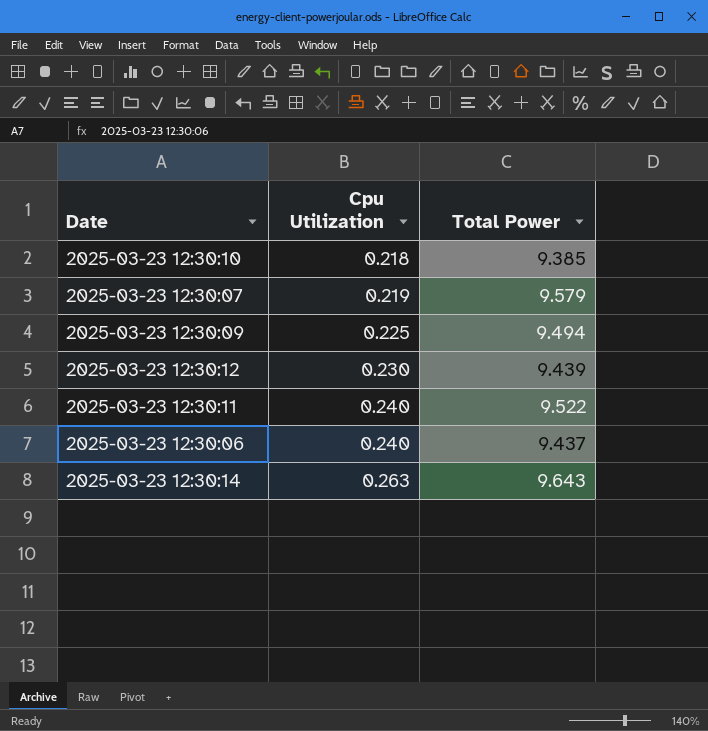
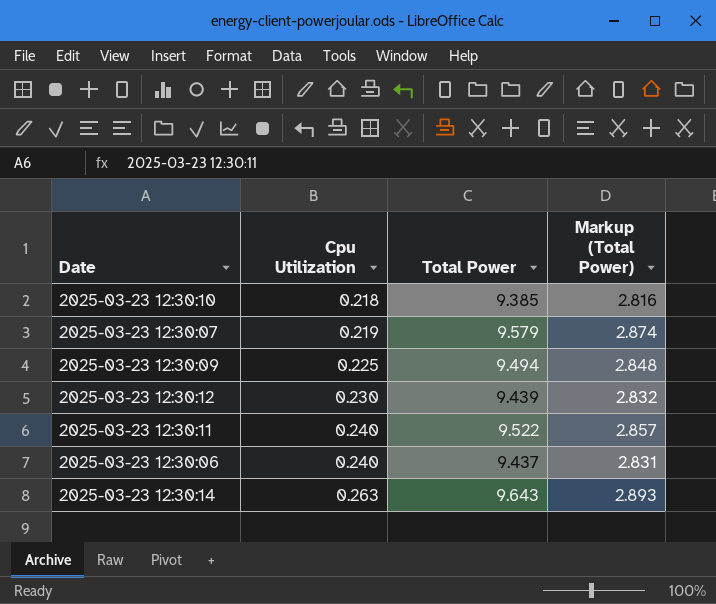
column Markup (Total Power) | formula: none -> [Total Power] * 0.3

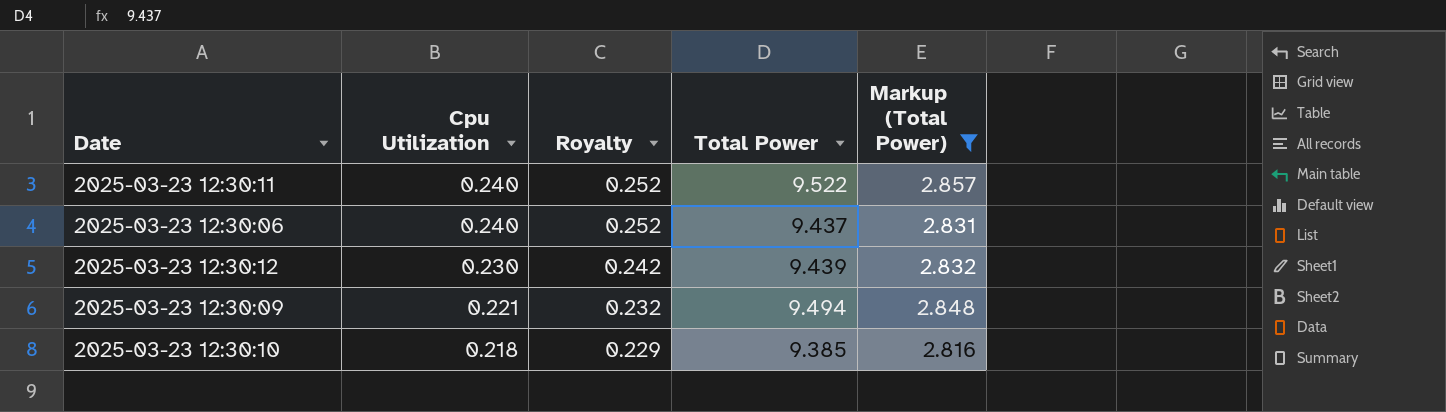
filter: none -> Markup (Total Power) <= 2.857
row order: Cpu Utilization ascending -> Cpu Utilization descending
column Royalty | formula: none -> [Cpu Utilization] * 1.05
2025-03-23 12:30:09 | Cpu Utilization: 0.225 -> 0.221

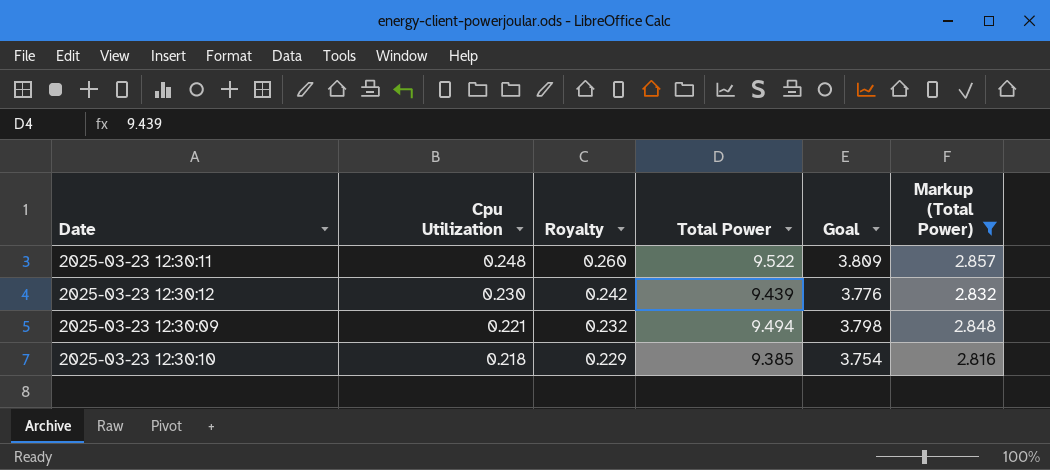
column Goal | formula: none -> [Total Power] * 0.4
row 2025-03-23 12:30:06: 0.240 | 0.252 | 9.437 | 2.831 -> none
2025-03-23 12:30:11 | Cpu Utilization: 0.240 -> 0.248
2025-03-23 12:30:11 | Royalty: 0.252 -> 0.260

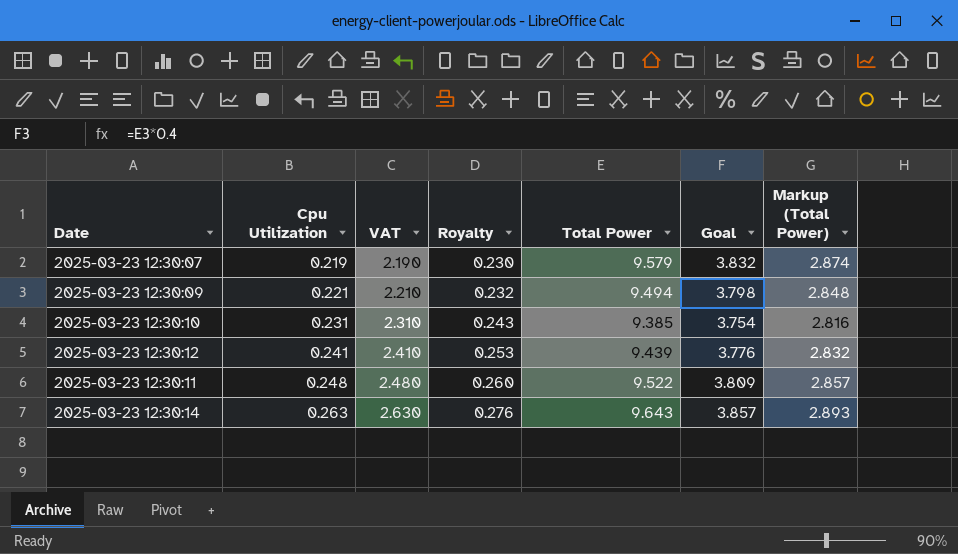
filter: Markup (Total Power) <= 2.857 -> none
row order: Cpu Utilization descending -> Cpu Utilization ascending
column VAT | formula: none -> [Cpu Utilization] * 10
2025-03-23 12:30:10 | Cpu Utilization: 0.218 -> 0.231
2025-03-23 12:30:10 | Royalty: 0.229 -> 0.243
2025-03-23 12:30:12 | Cpu Utilization: 0.230 -> 0.241
2025-03-23 12:30:12 | Royalty: 0.242 -> 0.253

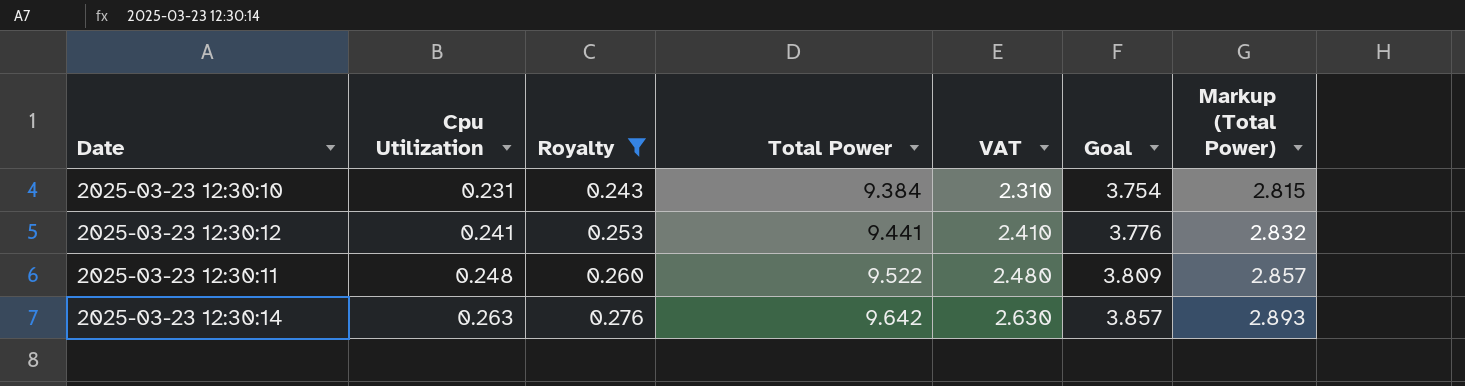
filter: none -> Royalty >= 0.243
column VAT | position: 3 -> 5
2025-03-23 12:30:10 | Total Power: 9.385 -> 9.384
2025-03-23 12:30:10 | Markup (Total Power): 2.816 -> 2.815
2025-03-23 12:30:12 | Total Power: 9.439 -> 9.441
2025-03-23 12:30:14 | Total Power: 9.643 -> 9.642

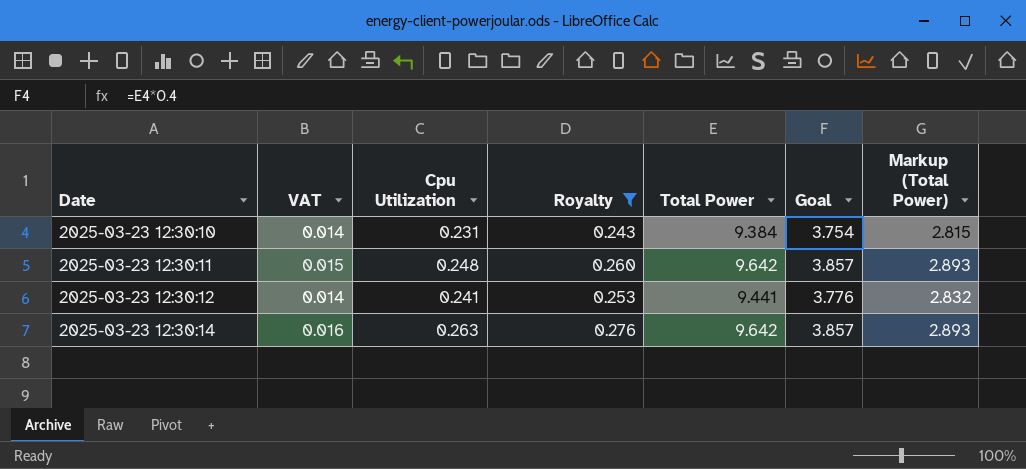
row order: Cpu Utilization ascending -> Date ascending
column VAT | formula: [Cpu Utilization] * 10 -> [Cpu Utilization] * 0.06
column VAT | position: 5 -> 2
2025-03-23 12:30:11 | Total Power: 9.522 -> 9.642
2025-03-23 12:30:11 | Goal: 3.809 -> 3.857
2025-03-23 12:30:11 | Markup (Total Power): 2.857 -> 2.893

